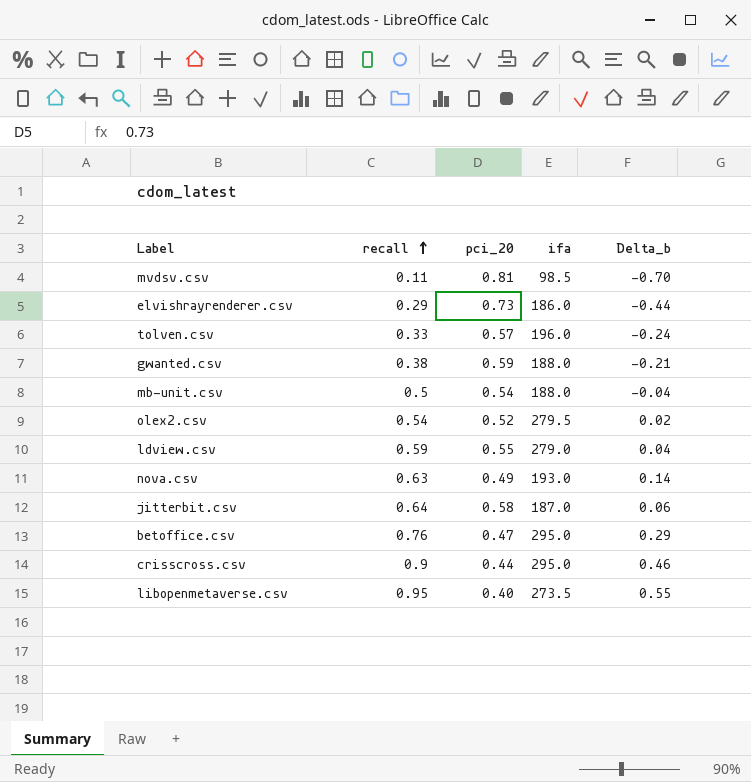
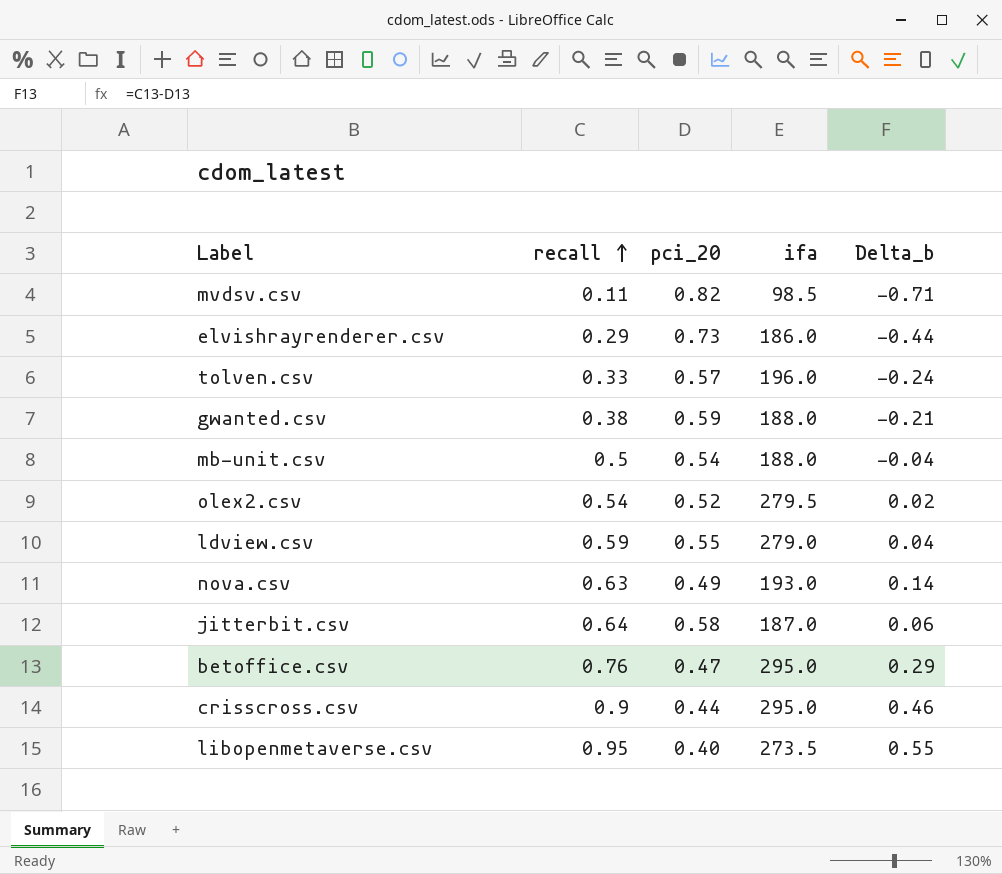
mvdsv.csv | pci_20: 0.81 -> 0.82
mvdsv.csv | Delta_b: -0.70 -> -0.71

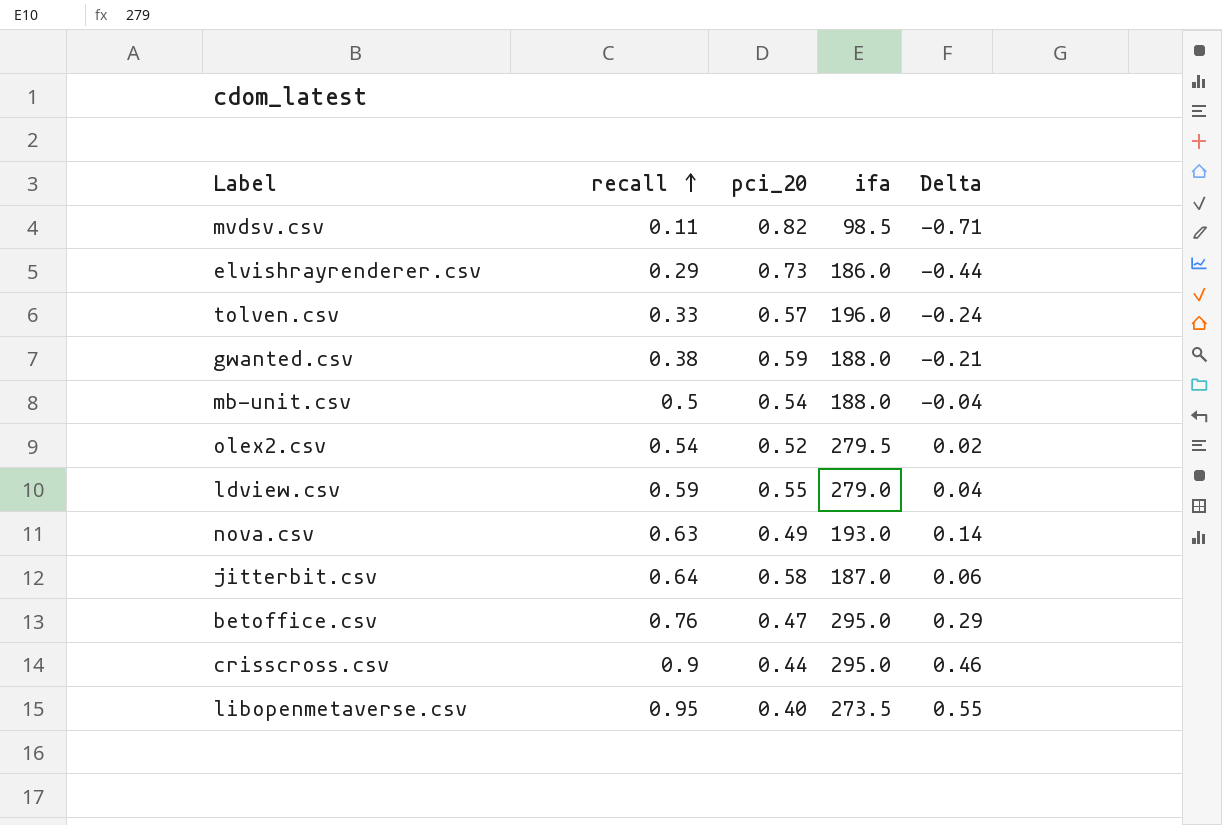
column name: Delta_b -> Delta

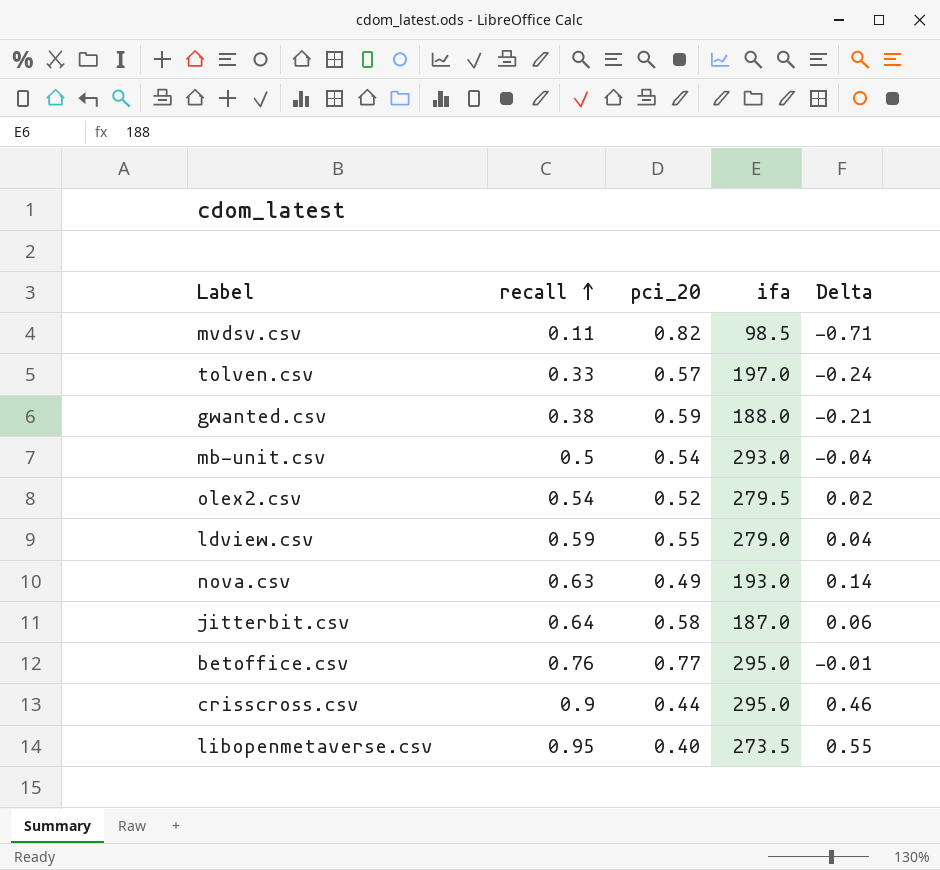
row elvishrayrenderer.csv: 0.29 | 0.73 | 186.0 | -0.44 -> none
tolven.csv | ifa: 196.0 -> 197.0
mb-unit.csv | ifa: 188.0 -> 293.0
betoffice.csv | pci_20: 0.47 -> 0.77
betoffice.csv | Delta: 0.29 -> -0.01

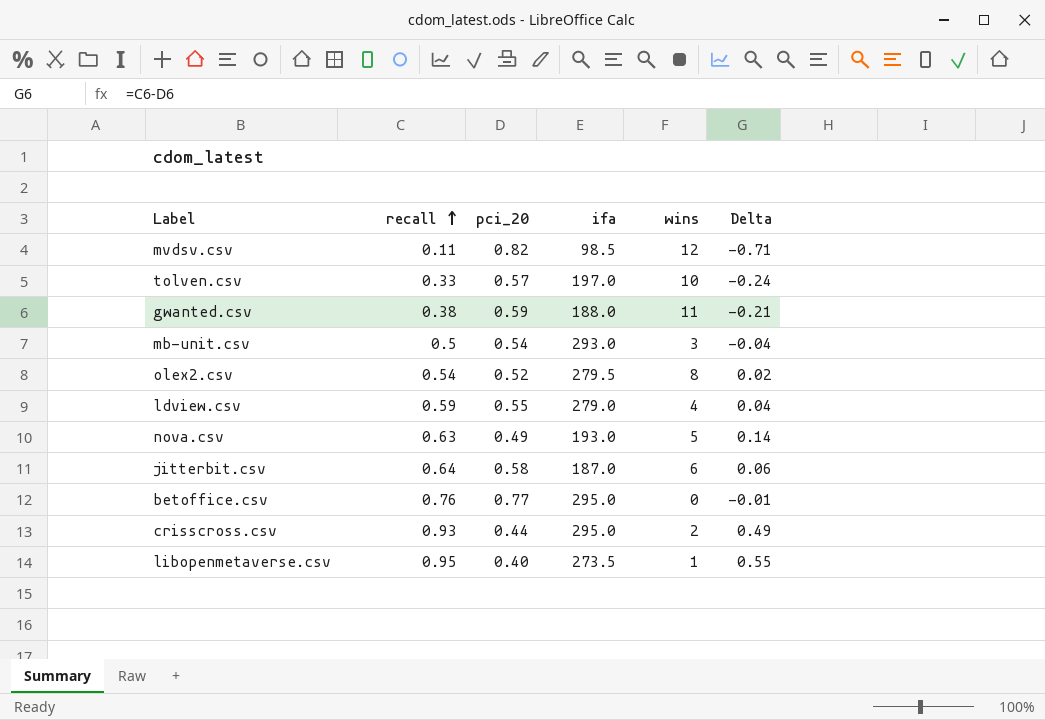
column wins | position: none -> 5
crisscross.csv | recall: 0.9 -> 0.93
crisscross.csv | Delta: 0.46 -> 0.49

